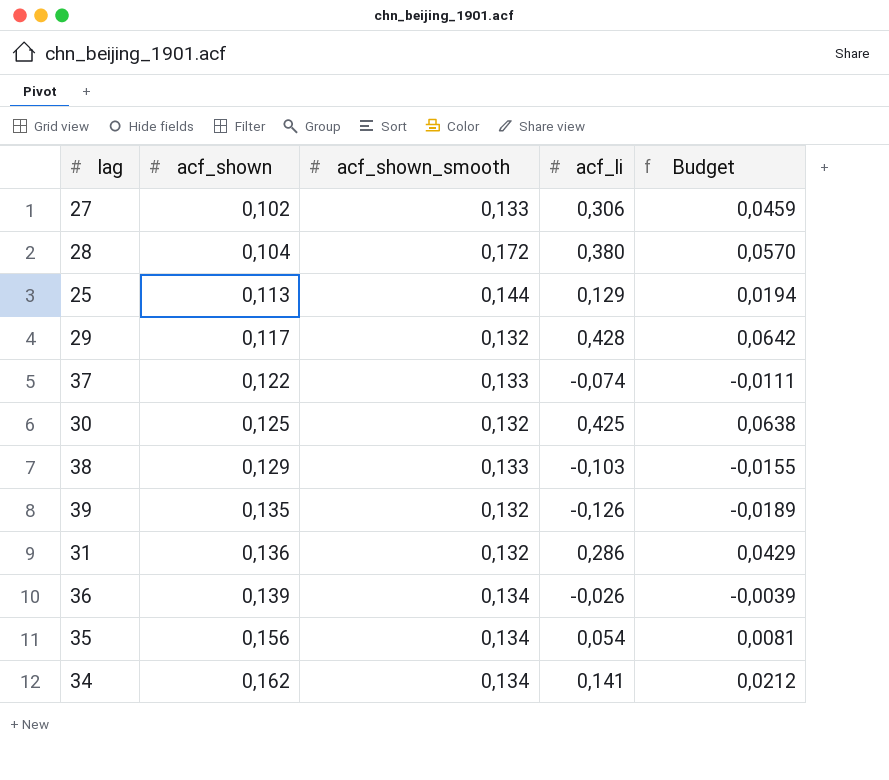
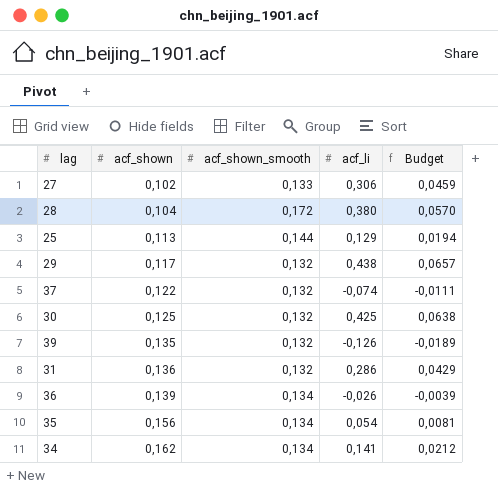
row 38: 0,129 | 0,133 | -0,103 | -0,0155 -> none
29 | acf_li: 0,428 -> 0,438
29 | Budget: 0,0642 -> 0,0657
37 | acf_shown_smooth: 0,133 -> 0,132

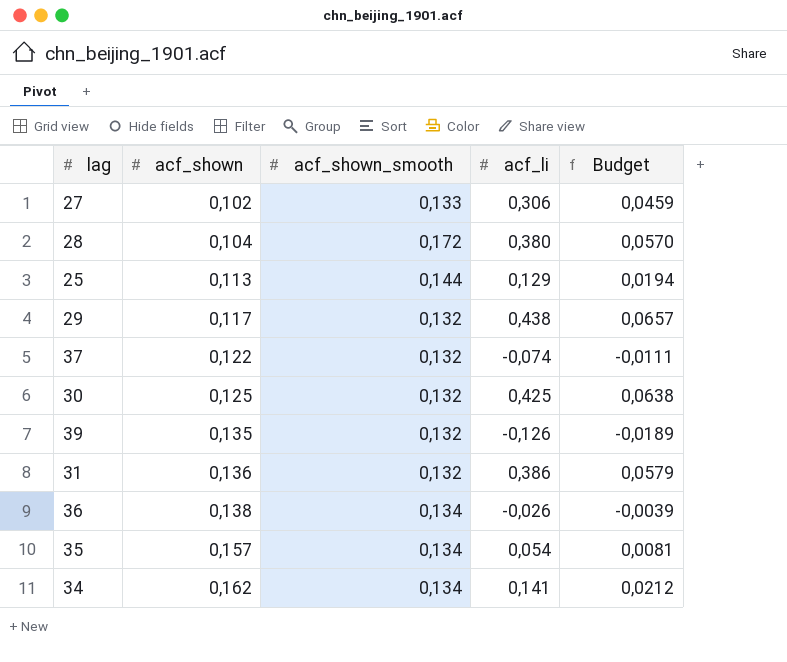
31 | acf_li: 0,286 -> 0,386
31 | Budget: 0,0429 -> 0,0579
36 | acf_shown: 0,139 -> 0,138
35 | acf_shown: 0,156 -> 0,157

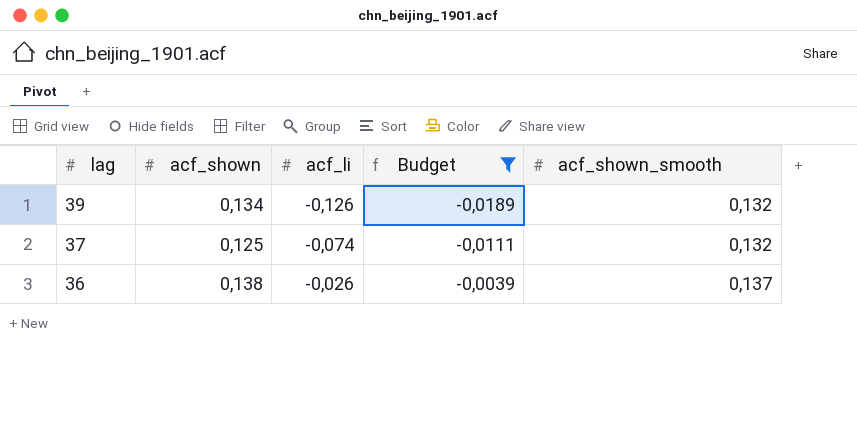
filter: none -> Budget <= -0,0039
row order: acf_shown ascending -> lag descending
column acf_shown_smooth | position: 3 -> 5
39 | acf_shown: 0,135 -> 0,134
37 | acf_shown: 0,122 -> 0,125
36 | acf_shown_smooth: 0,134 -> 0,137

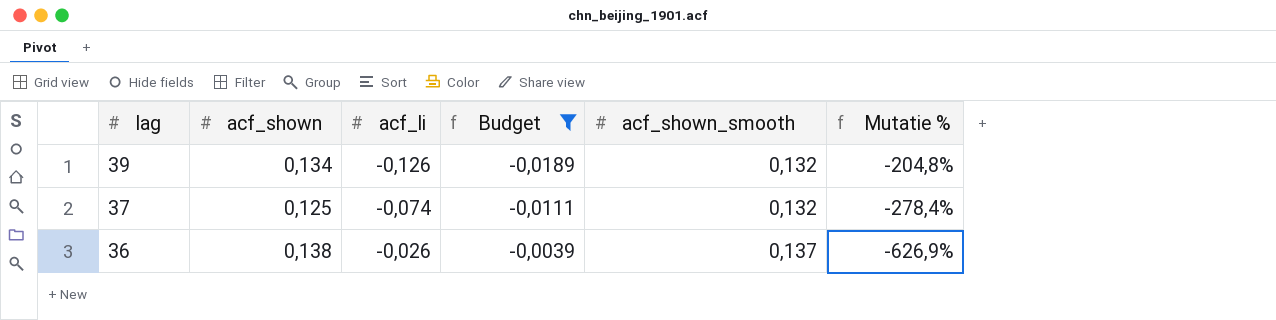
column Mutatie % | formula: none -> ([acf_shown_smooth] - [acf_li]) / [acf_li]

